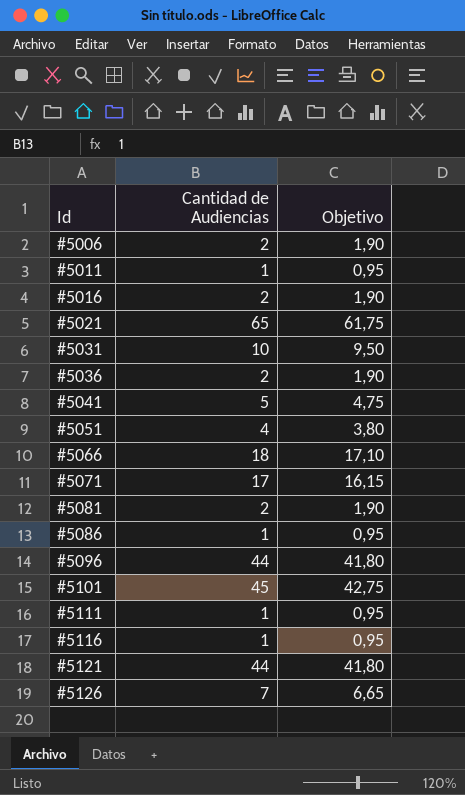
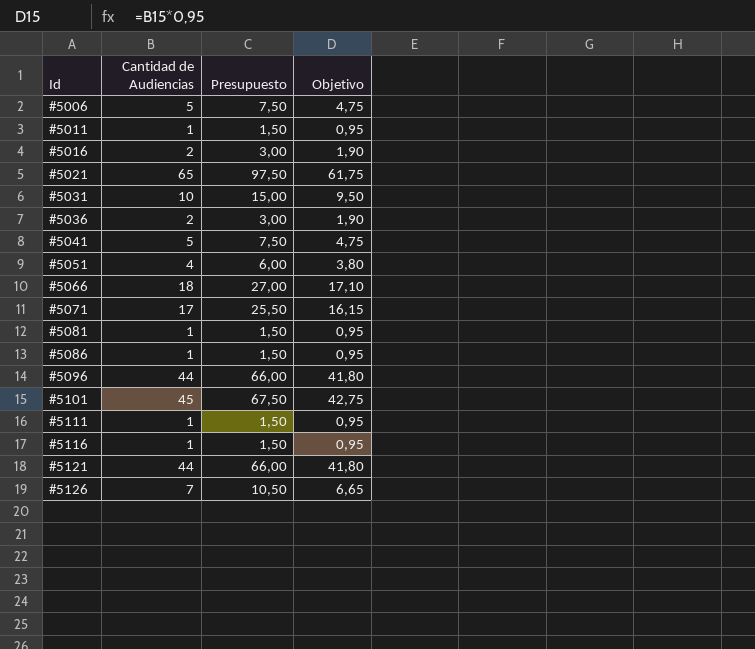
column Presupuesto | formula: none -> [Cantidad de Audiencias] * 1,5
#5006 | Cantidad de Audiencias: 2 -> 5
#5006 | Objetivo: 1,90 -> 4,75
#5081 | Cantidad de Audiencias: 2 -> 1
#5081 | Objetivo: 1,90 -> 0,95

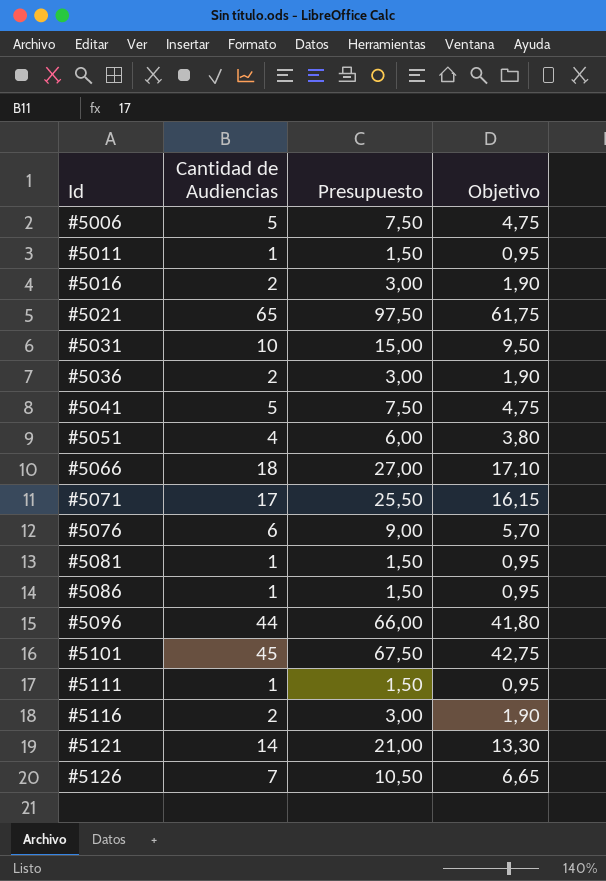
row #5076: none -> 6 | 9,00 | 5,70
#5116 | Cantidad de Audiencias: 1 -> 2
#5116 | Presupuesto: 1,50 -> 3,00
#5116 | Objetivo: 0,95 -> 1,90
#5121 | Cantidad de Audiencias: 44 -> 14
#5121 | Presupuesto: 66,00 -> 21,00
#5121 | Objetivo: 41,80 -> 13,30

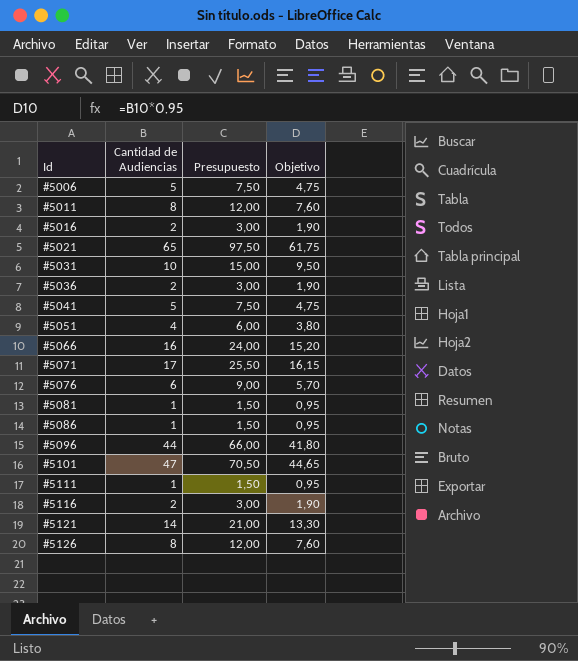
#5011 | Cantidad de Audiencias: 1 -> 8
#5011 | Presupuesto: 1,50 -> 12,00
#5011 | Objetivo: 0,95 -> 7,60
#5066 | Cantidad de Audiencias: 18 -> 16
#5066 | Presupuesto: 27,00 -> 24,00
#5066 | Objetivo: 17,10 -> 15,20
#5101 | Cantidad de Audiencias: 45 -> 47
#5101 | Presupuesto: 67,50 -> 70,50
#5101 | Objetivo: 42,75 -> 44,65
#5126 | Cantidad de Audiencias: 7 -> 8
#5126 | Presupuesto: 10,50 -> 12,00
#5126 | Objetivo: 6,65 -> 7,60

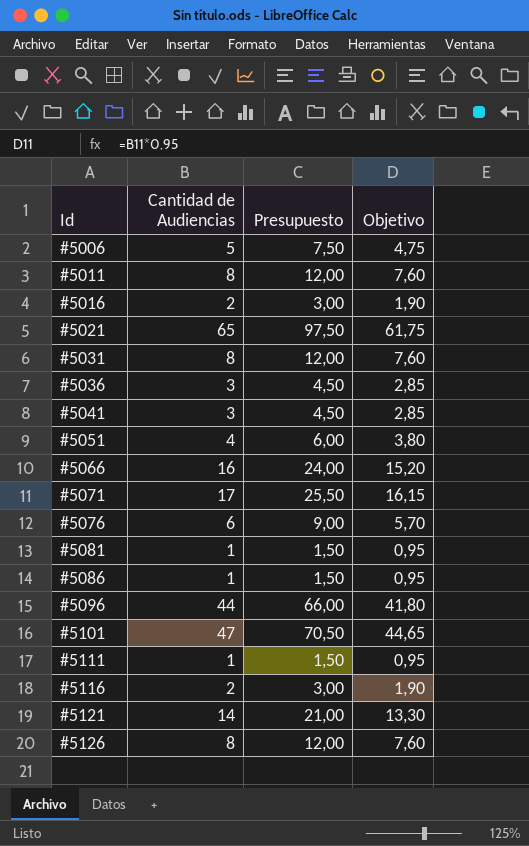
#5031 | Cantidad de Audiencias: 10 -> 8
#5031 | Presupuesto: 15,00 -> 12,00
#5031 | Objetivo: 9,50 -> 7,60
#5036 | Cantidad de Audiencias: 2 -> 3
#5036 | Presupuesto: 3,00 -> 4,50
#5036 | Objetivo: 1,90 -> 2,85
#5041 | Cantidad de Audiencias: 5 -> 3
#5041 | Presupuesto: 7,50 -> 4,50
#5041 | Objetivo: 4,75 -> 2,85

